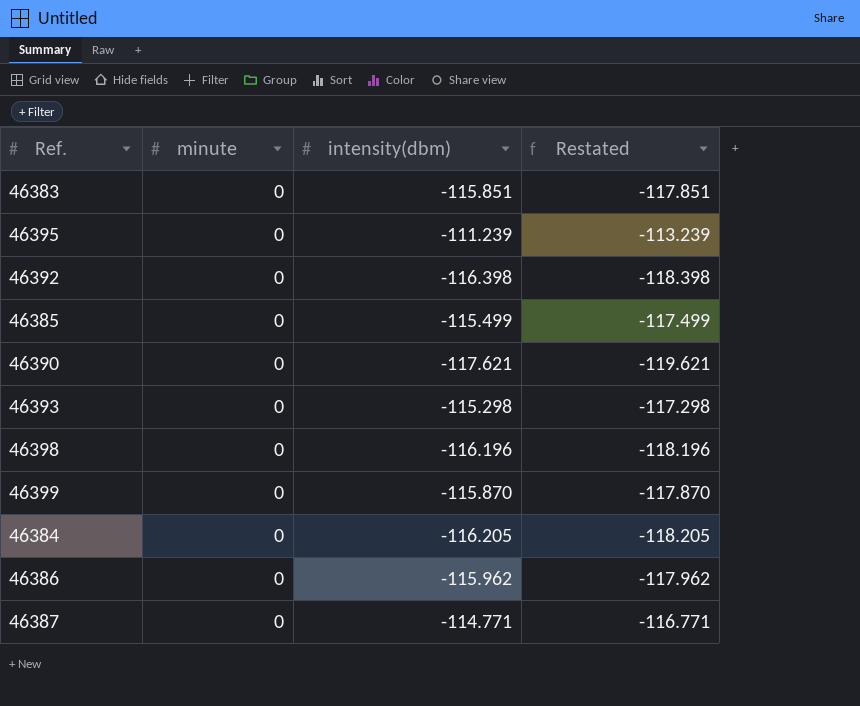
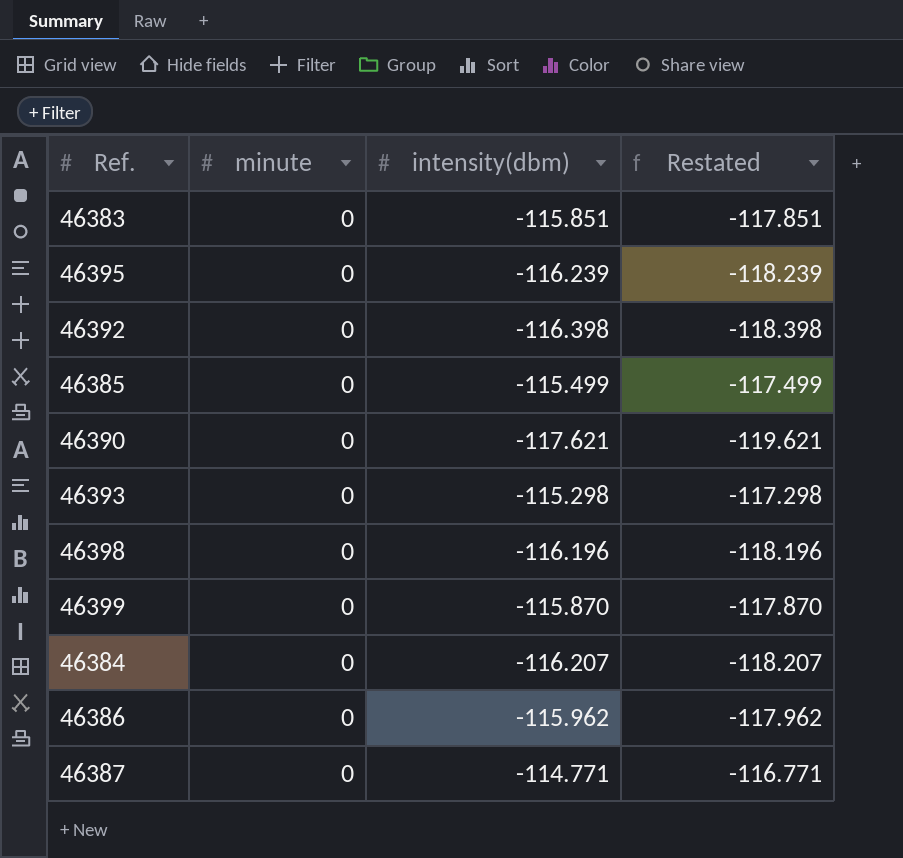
46395 | intensity(dbm): -111.239 -> -116.239
46395 | Restated: -113.239 -> -118.239
46384 | intensity(dbm): -116.205 -> -116.207
46384 | Restated: -118.205 -> -118.207

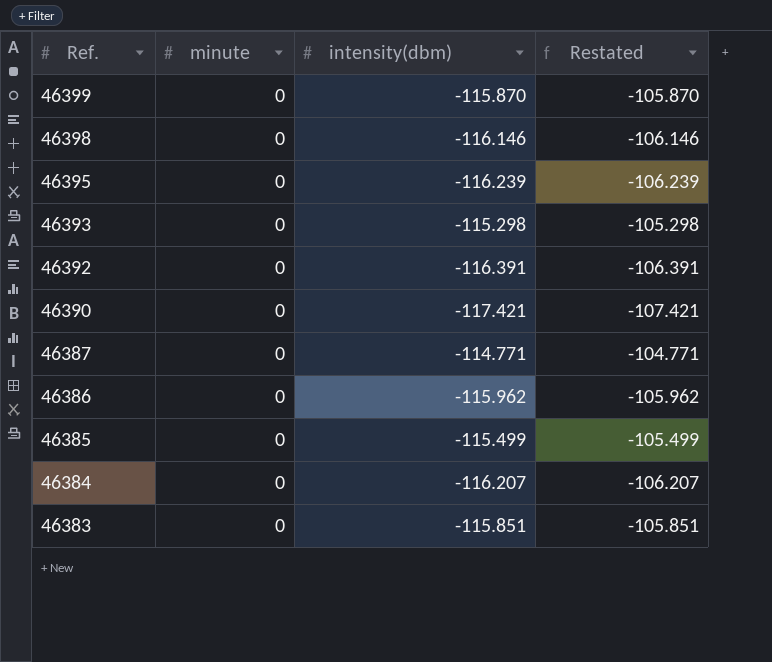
row order: none -> Ref. descending
column Restated | formula: [intensity(dbm)] - 2 -> [intensity(dbm)] + 10
46398 | intensity(dbm): -116.196 -> -116.146
46392 | intensity(dbm): -116.398 -> -116.391
46390 | intensity(dbm): -117.621 -> -117.421

